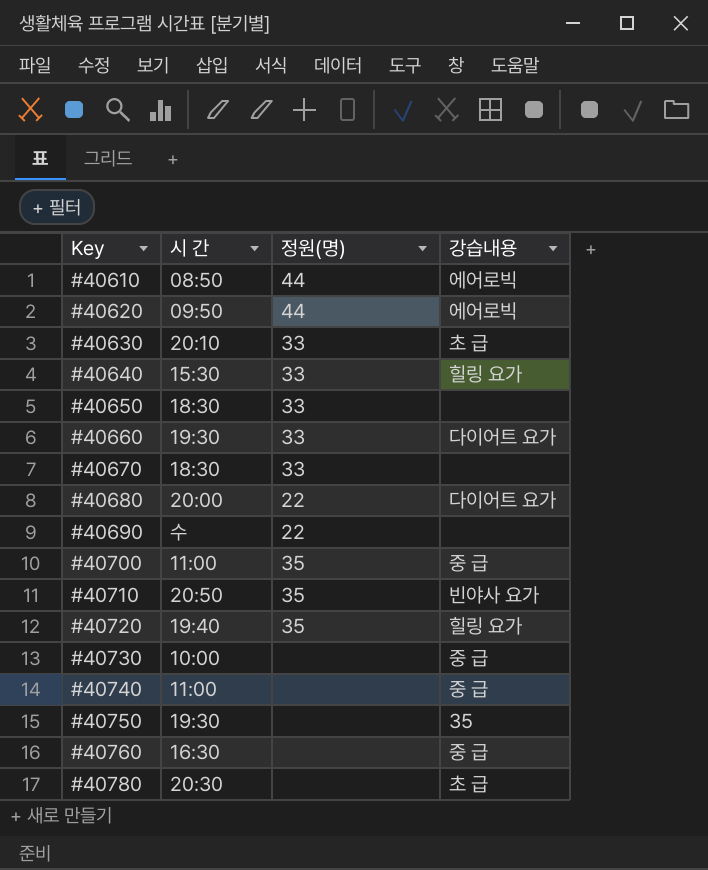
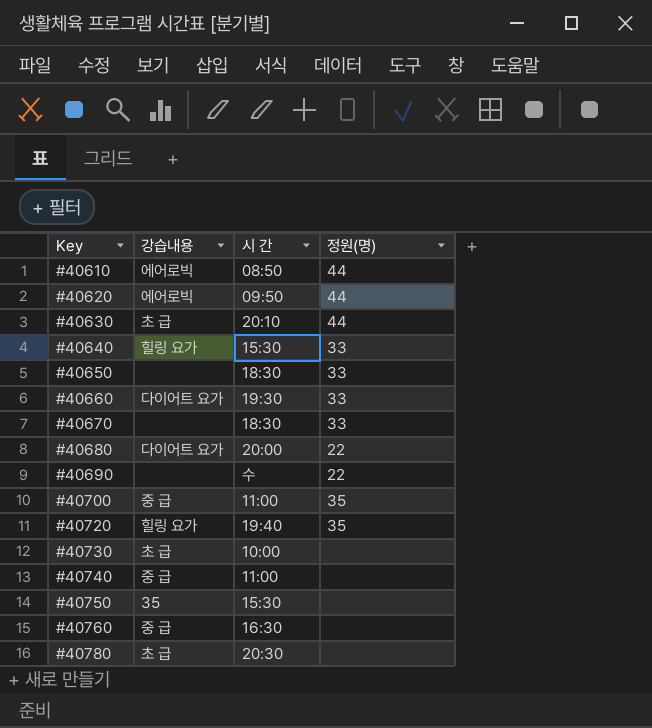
column 강습내용 | position: 4 -> 2
row #40710: 20:50 | 35 | 빈야사 요가 -> none
#40630 | 정원(명): 33 -> 44
#40730 | 강습내용: 중 급 -> 초 급
#40750 | 시 간: 19:30 -> 15:30

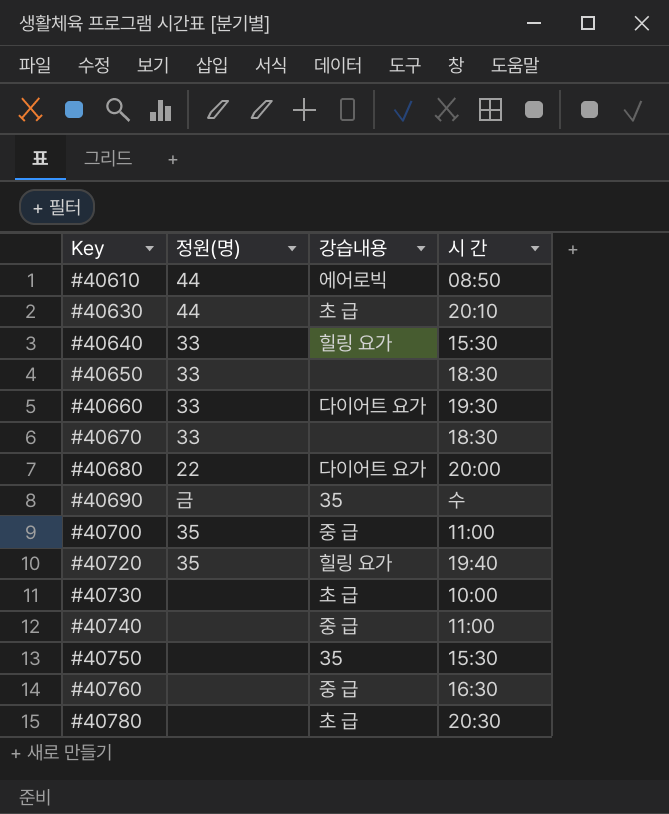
column 정원(명) | position: 4 -> 2
row #40620: 에어로빅 | 09:50 | 44 -> none
#40690 | 정원(명): 22 -> 금
#40690 | 강습내용: none -> 35

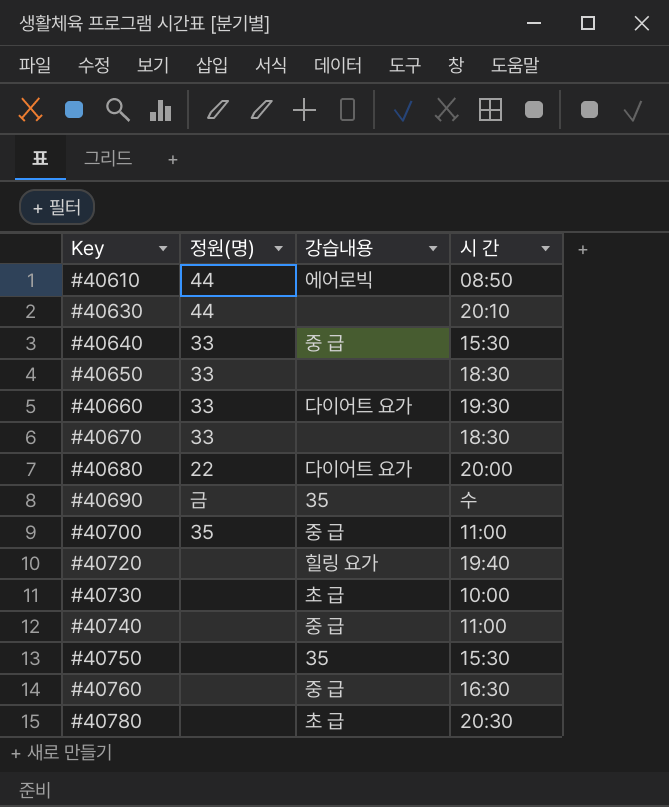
#40630 | 강습내용: 초 급 -> none
#40640 | 강습내용: 힐링 요가 -> 중 급
#40720 | 정원(명): 35 -> none

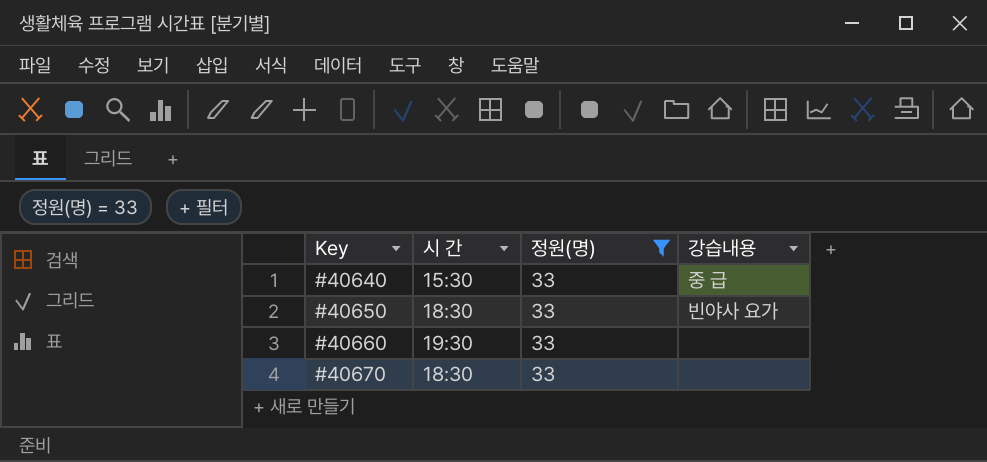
filter: none -> 정원(명) = 33
column 시 간 | position: 4 -> 2
#40650 | 강습내용: none -> 빈야사 요가
#40660 | 강습내용: 다이어트 요가 -> none

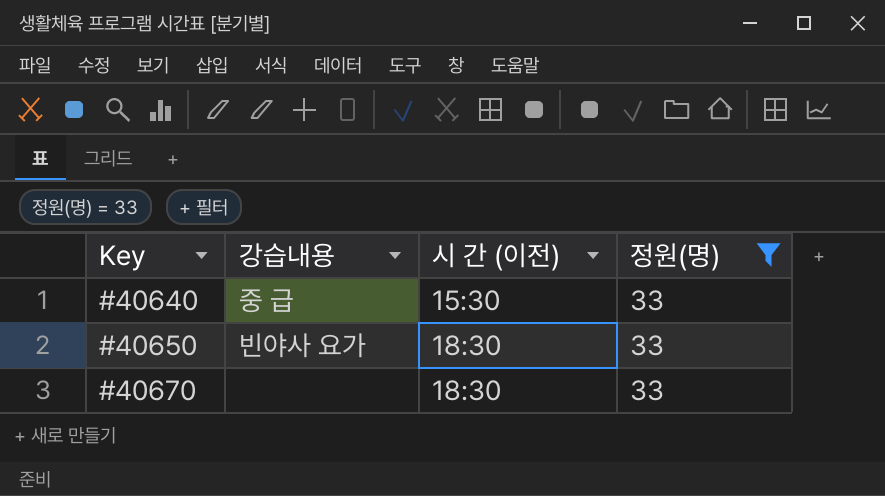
column 강습내용 | position: 4 -> 2
column name: 시 간 -> 시 간 (이전)
row #40660: 19:30 | 33 | none -> none

